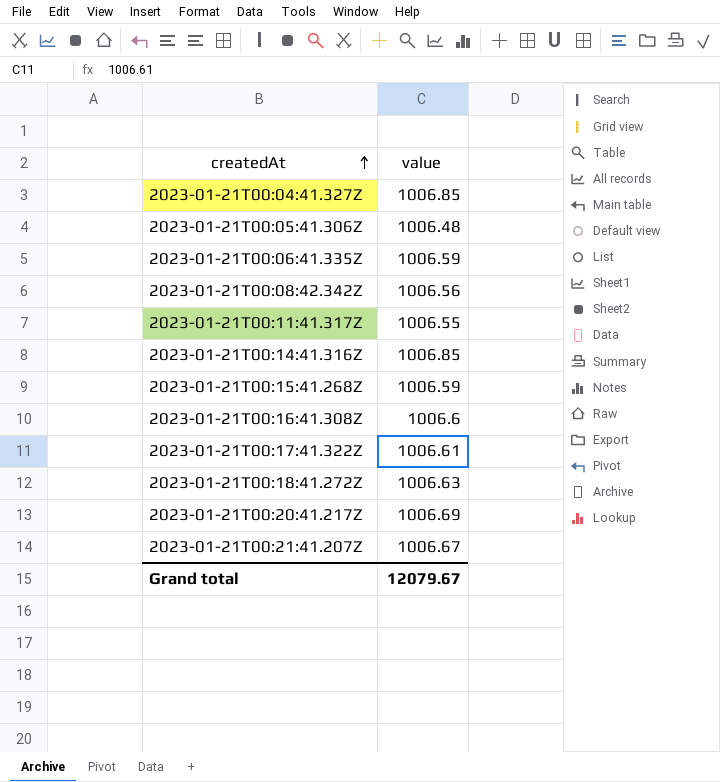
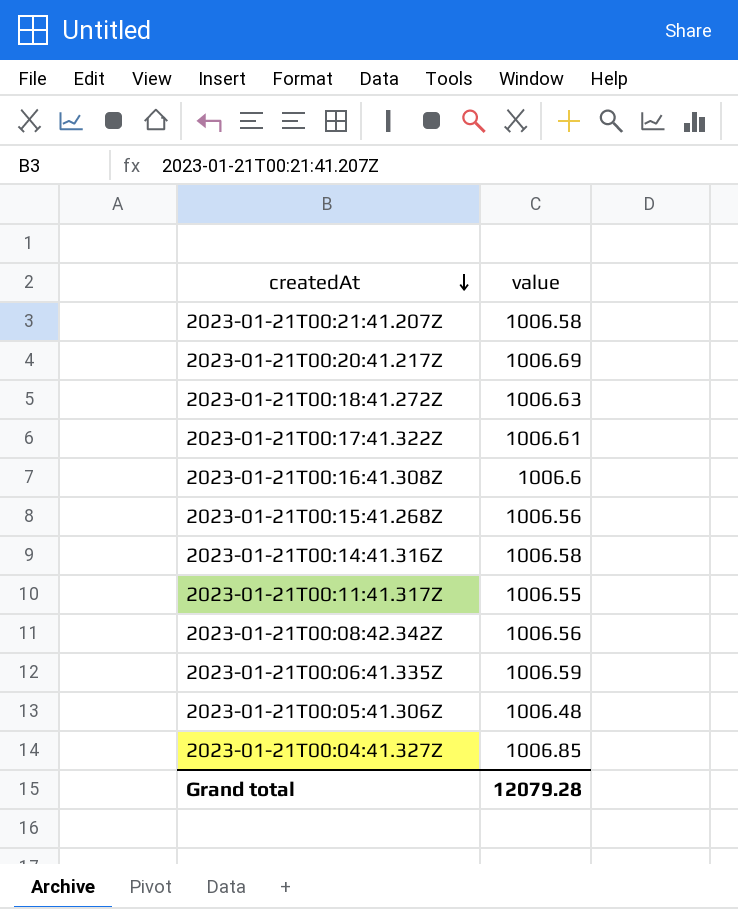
row order: createdAt ascending -> createdAt descending
2023-01-21T00:21:41.207Z | value: 1006.67 -> 1006.58
2023-01-21T00:15:41.268Z | value: 1006.59 -> 1006.56
2023-01-21T00:14:41.316Z | value: 1006.85 -> 1006.58
Grand total | value: 12079.67 -> 12079.28

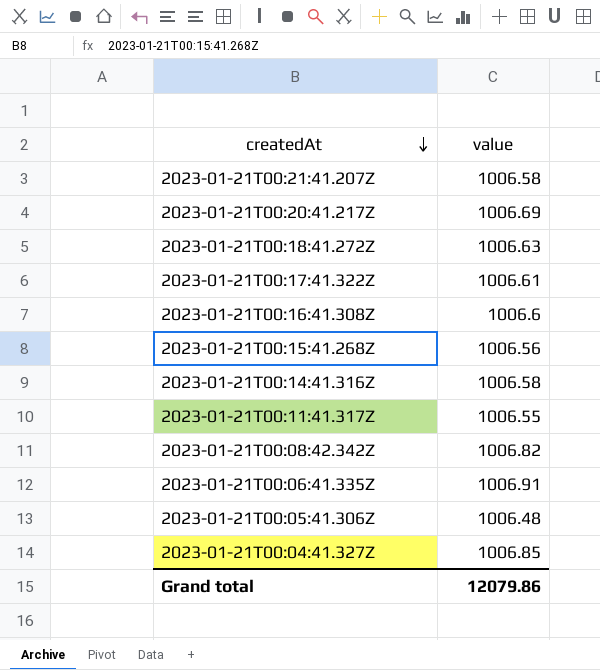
2023-01-21T00:08:42.342Z | value: 1006.56 -> 1006.82
2023-01-21T00:06:41.335Z | value: 1006.59 -> 1006.91
Grand total | value: 12079.28 -> 12079.86

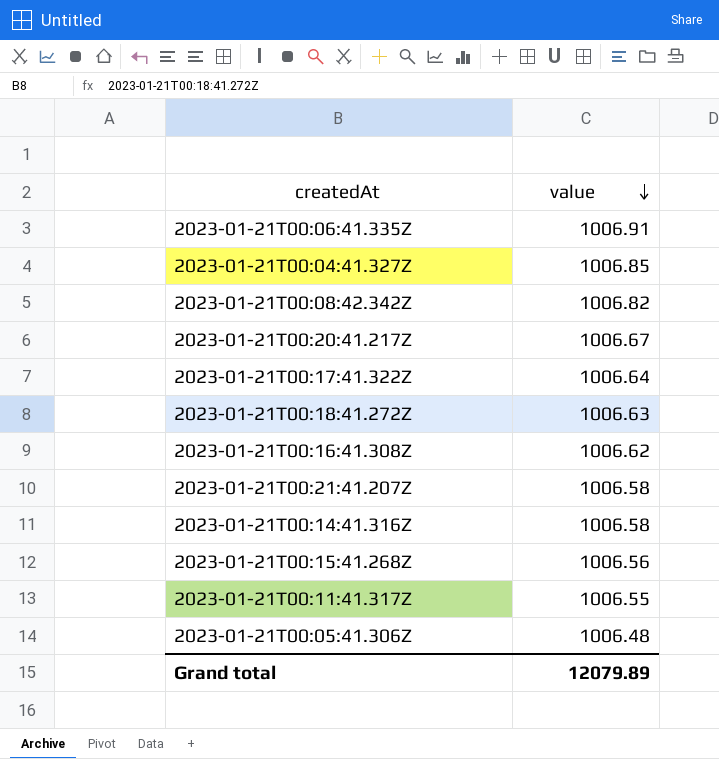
row order: createdAt descending -> value descending
2023-01-21T00:20:41.217Z | value: 1006.69 -> 1006.67
2023-01-21T00:17:41.322Z | value: 1006.61 -> 1006.64
2023-01-21T00:16:41.308Z | value: 1006.6 -> 1006.62
Grand total | value: 12079.86 -> 12079.89

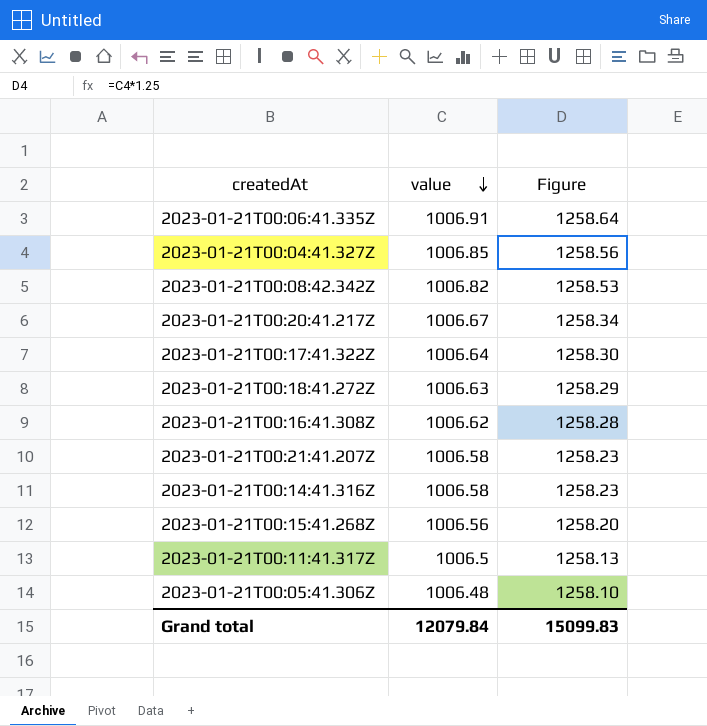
column Figure | formula: none -> [value] * 1.25
2023-01-21T00:11:41.317Z | value: 1006.55 -> 1006.5
Grand total | value: 12079.89 -> 12079.84

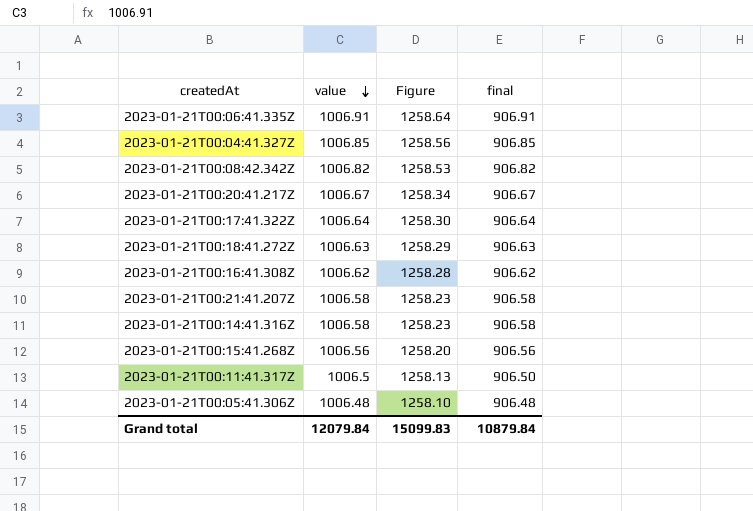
column final | formula: none -> [value] - 100

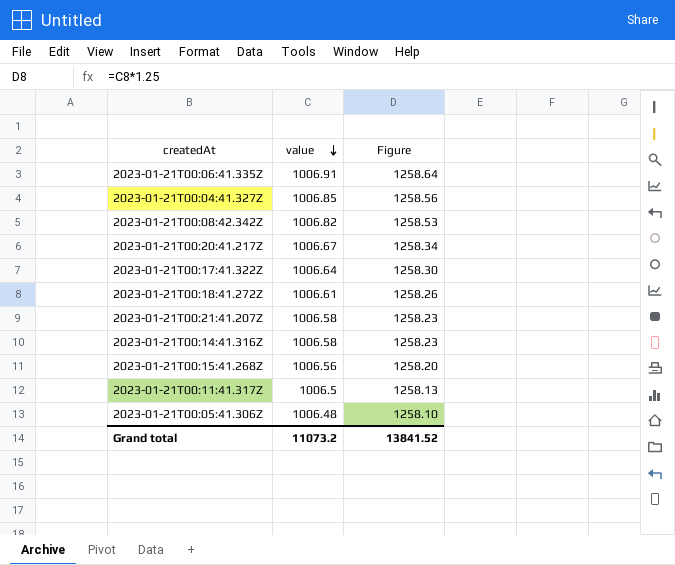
column final | formula: [value] - 100 -> none
row 2023-01-21T00:16:41.308Z: 1006.62 | 1258.28 | 906.62 -> none
2023-01-21T00:18:41.272Z | value: 1006.63 -> 1006.61
2023-01-21T00:18:41.272Z | Figure: 1258.29 -> 1258.26
Grand total | value: 12079.84 -> 11073.2
Grand total | Figure: 15099.83 -> 13841.52

